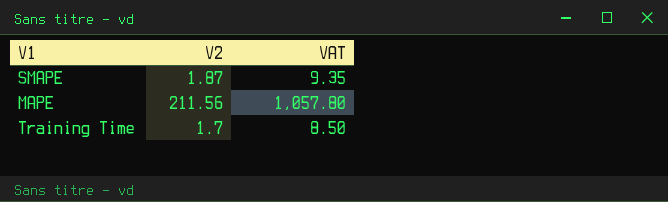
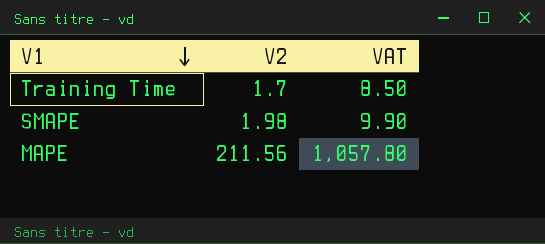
row order: none -> V1 descending
SMAPE | V2: 1.87 -> 1.98
SMAPE | VAT: 9.35 -> 9.90

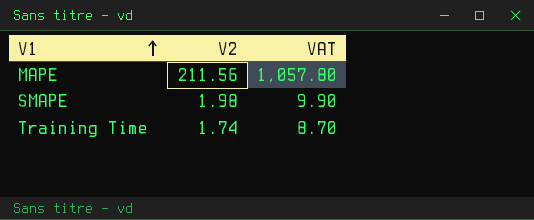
row order: V1 descending -> V1 ascending
Training Time | V2: 1.7 -> 1.74
Training Time | VAT: 8.50 -> 8.70

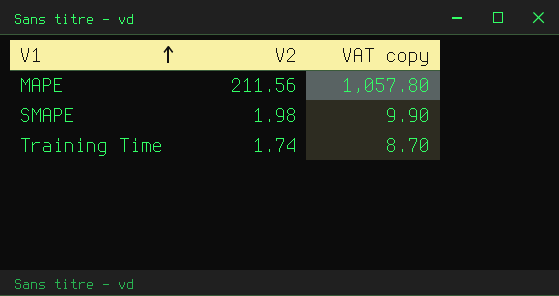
column name: VAT -> VAT copy

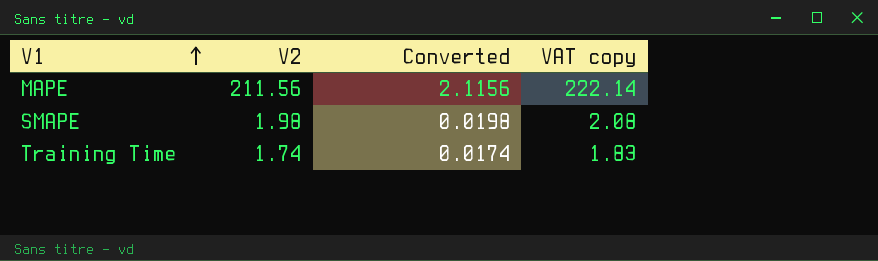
column Converted | formula: none -> [V2] * 0.01
column VAT copy | formula: [V2] * 5 -> [V2] * 1.05

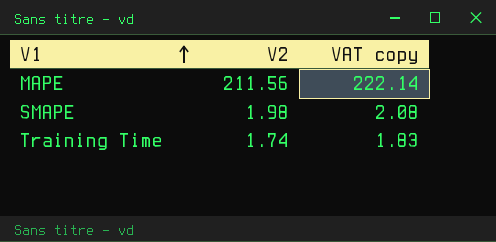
column Converted | formula: [V2] * 0.01 -> none

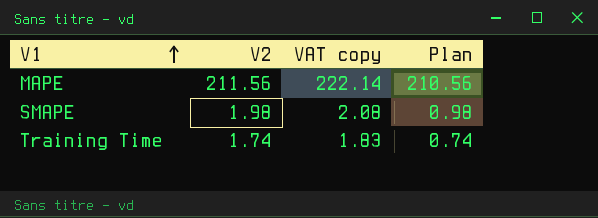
column Plan | formula: none -> [V2] - 1

